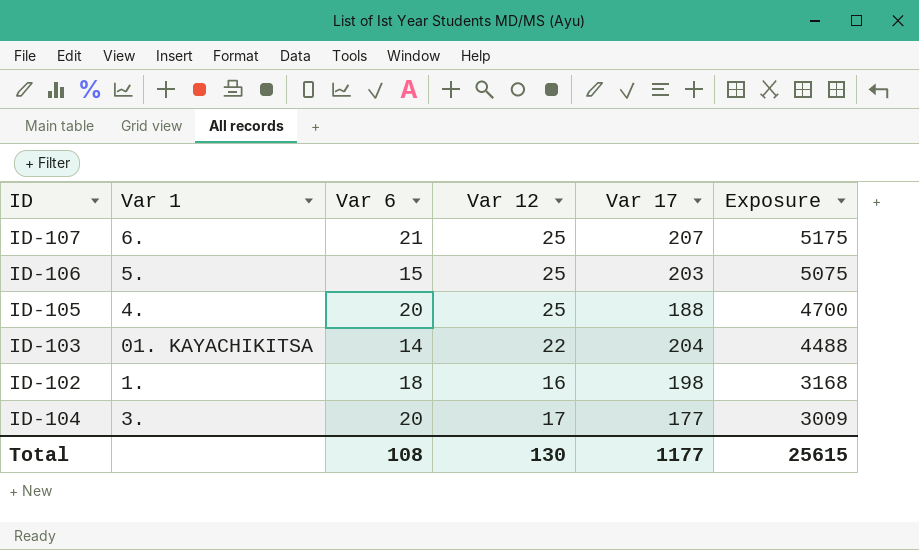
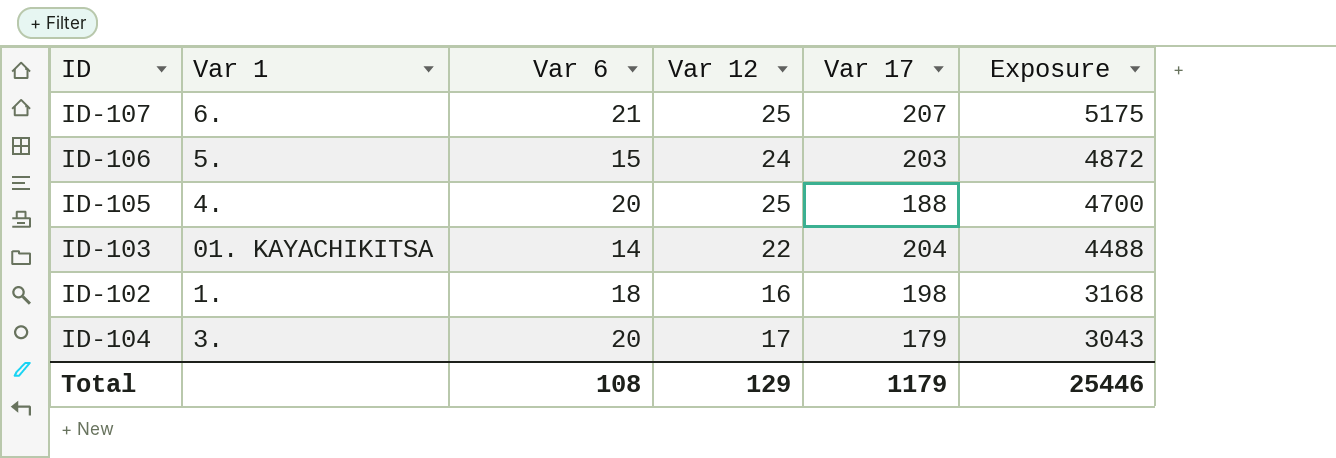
ID-106 | Var 12: 25 -> 24
ID-106 | Exposure: 5075 -> 4872
ID-104 | Var 17: 177 -> 179
ID-104 | Exposure: 3009 -> 3043
Total | Var 12: 130 -> 129
Total | Var 17: 1177 -> 1179
Total | Exposure: 25615 -> 25446

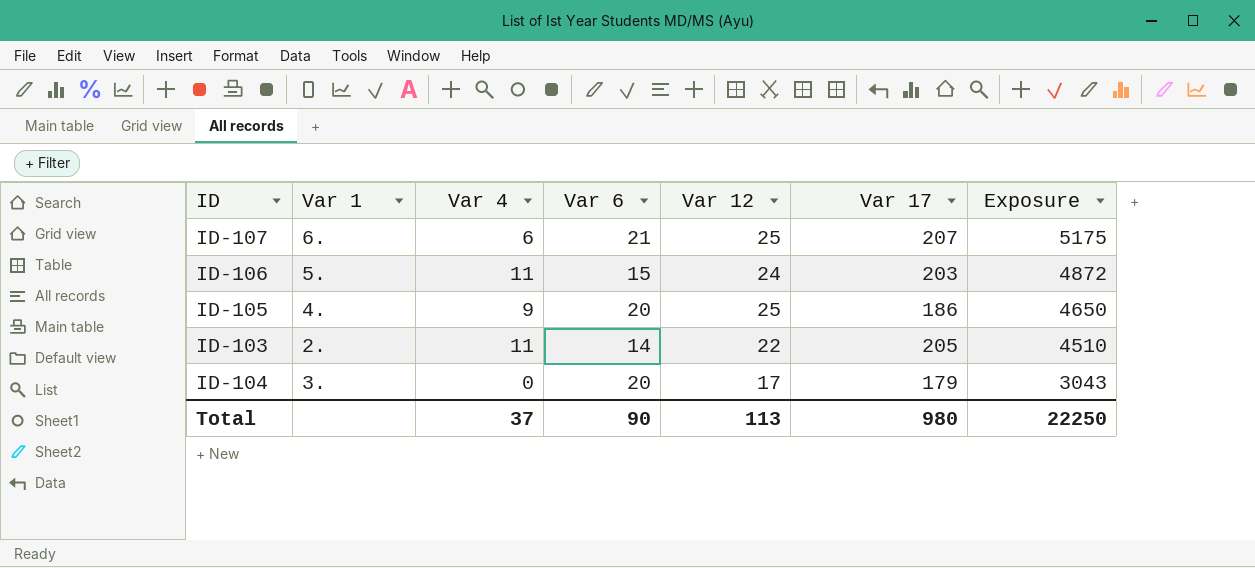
column Var 4 | position: none -> 3
row ID-102: 1. | 18 | 16 | 198 | 3168 -> none
ID-105 | Var 17: 188 -> 186
ID-105 | Exposure: 4700 -> 4650
ID-103 | Var 1: 01. KAYACHIKITSA -> 2.
ID-103 | Var 17: 204 -> 205
ID-103 | Exposure: 4488 -> 4510
Total | Var 6: 108 -> 90
Total | Var 12: 129 -> 113
Total | Var 17: 1179 -> 980
Total | Exposure: 25446 -> 22250

